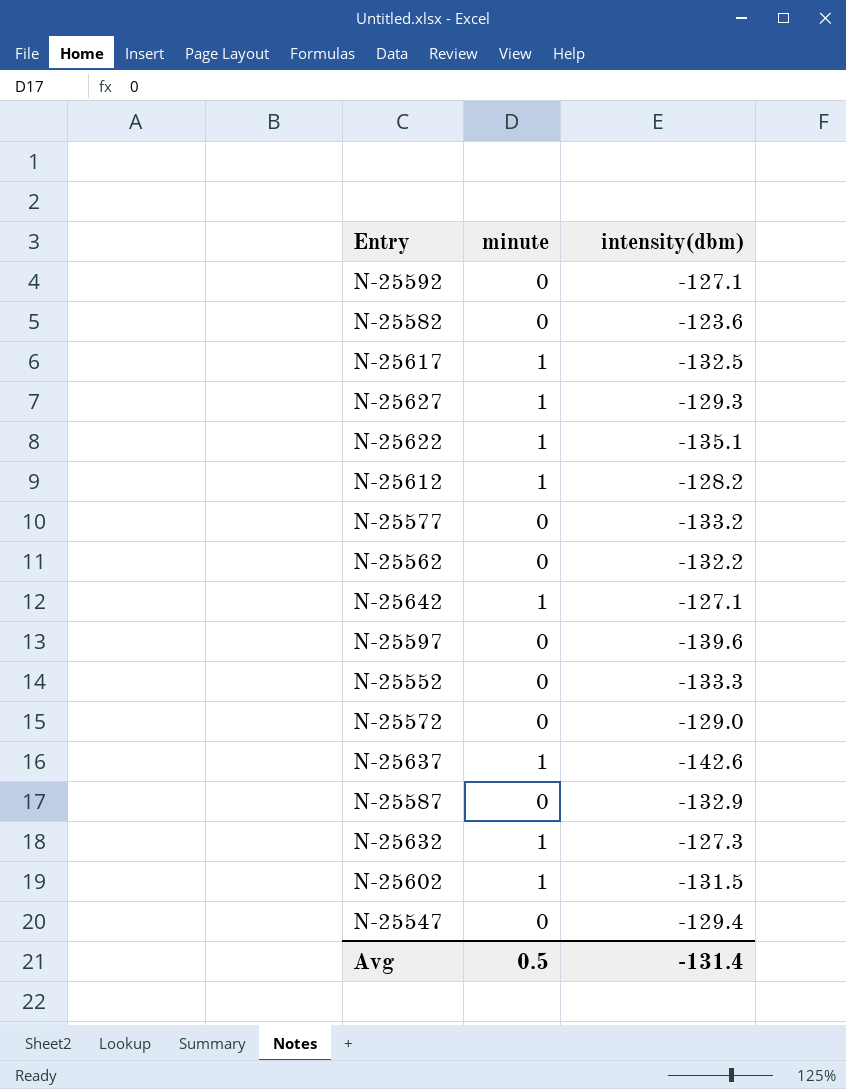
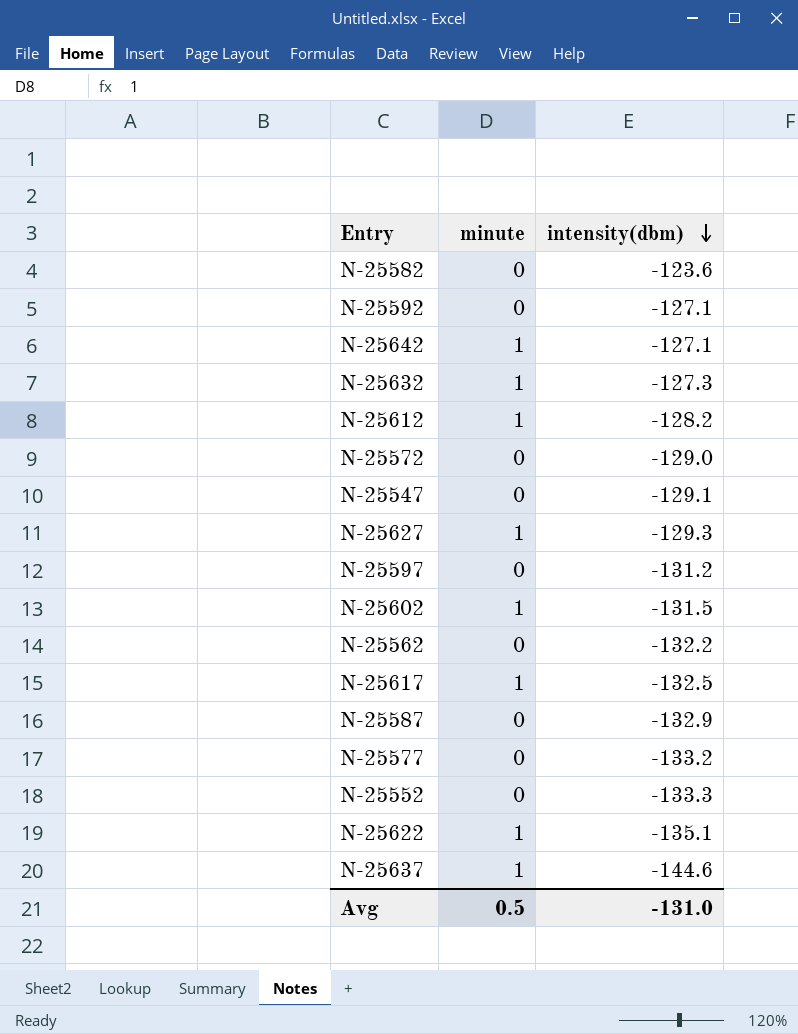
row order: none -> intensity(dbm) descending
N-25547 | intensity(dbm): -129.4 -> -129.1
N-25597 | intensity(dbm): -139.6 -> -131.2
N-25637 | intensity(dbm): -142.6 -> -144.6
Avg | intensity(dbm): -131.4 -> -131.0

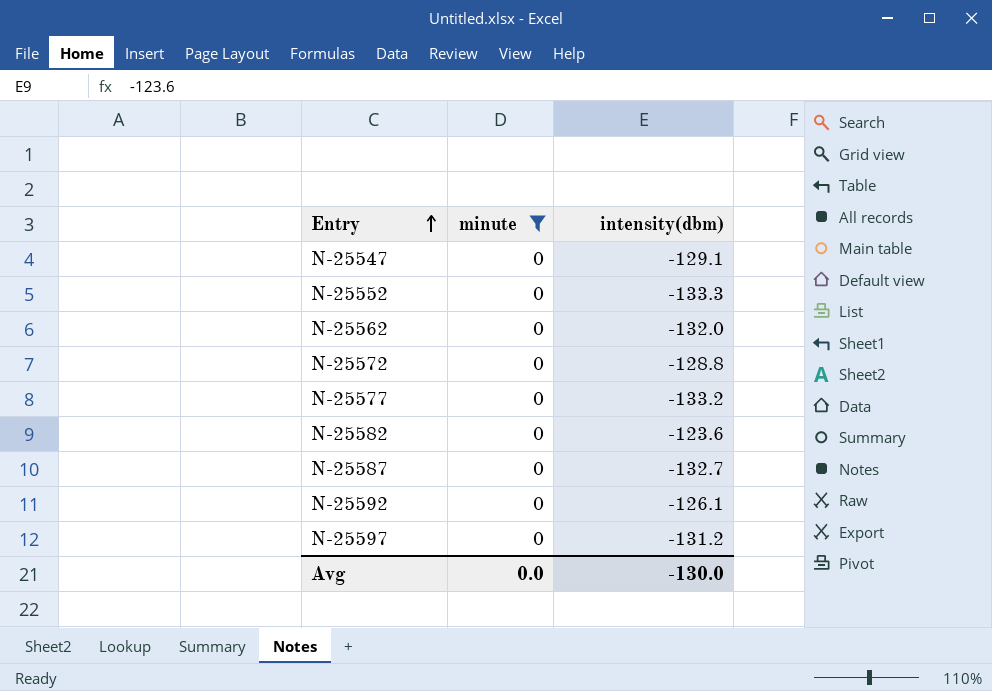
filter: none -> minute = 0
row order: intensity(dbm) descending -> Entry ascending
N-25562 | intensity(dbm): -132.2 -> -132.0
N-25572 | intensity(dbm): -129.0 -> -128.8
N-25587 | intensity(dbm): -132.9 -> -132.7
N-25592 | intensity(dbm): -127.1 -> -126.1
Avg | minute: 0.5 -> 0.0
Avg | intensity(dbm): -131.0 -> -130.0

